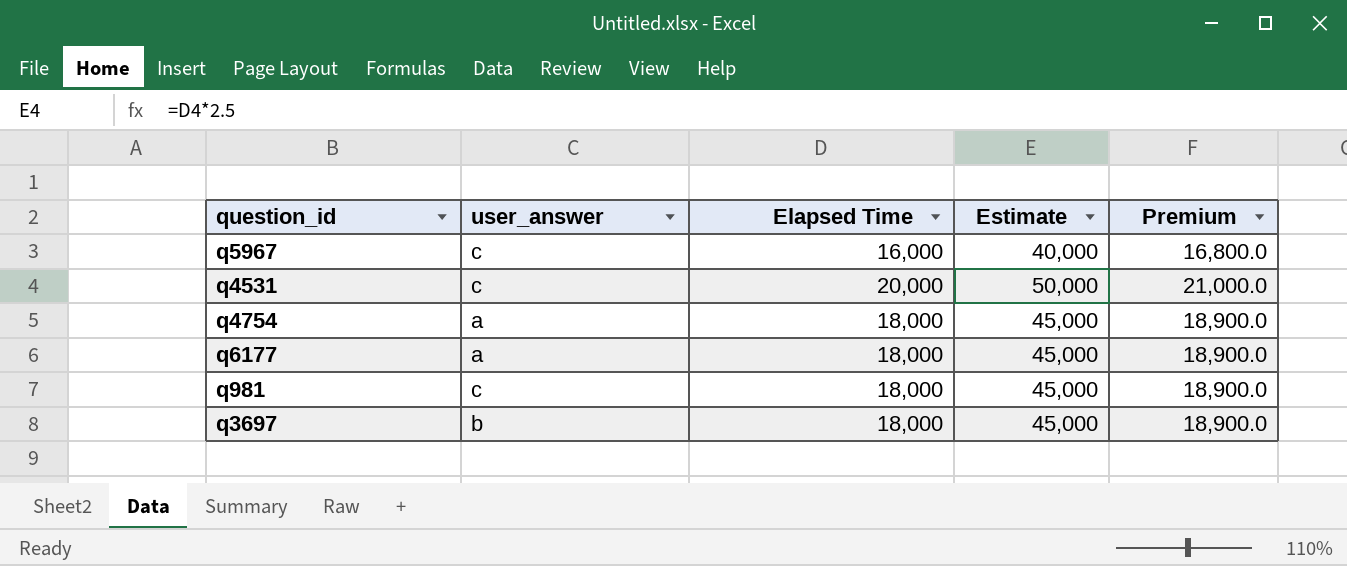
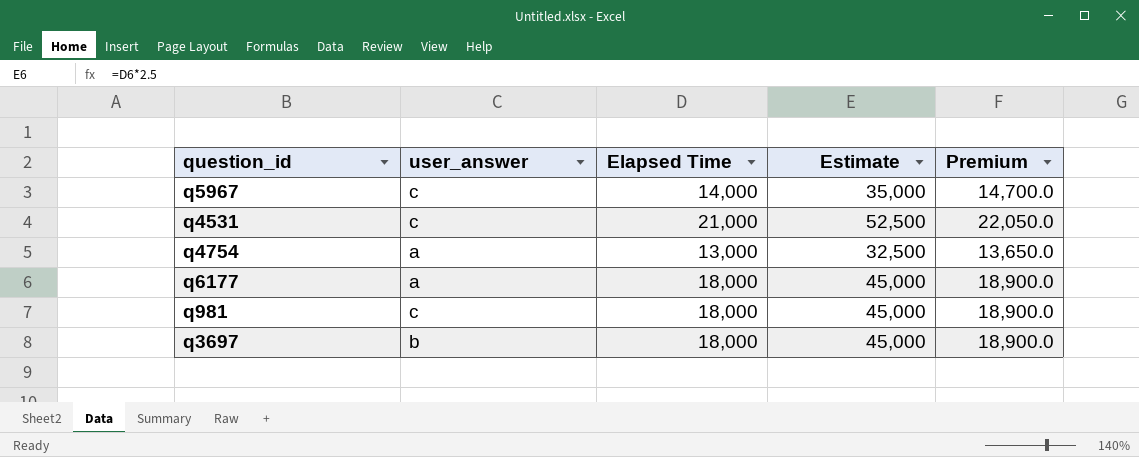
q5967 | Elapsed Time: 16,000 -> 14,000
q5967 | Estimate: 40,000 -> 35,000
q5967 | Premium: 16,800.0 -> 14,700.0
q4531 | Elapsed Time: 20,000 -> 21,000
q4531 | Estimate: 50,000 -> 52,500
q4531 | Premium: 21,000.0 -> 22,050.0
q4754 | Elapsed Time: 18,000 -> 13,000
q4754 | Estimate: 45,000 -> 32,500
q4754 | Premium: 18,900.0 -> 13,650.0

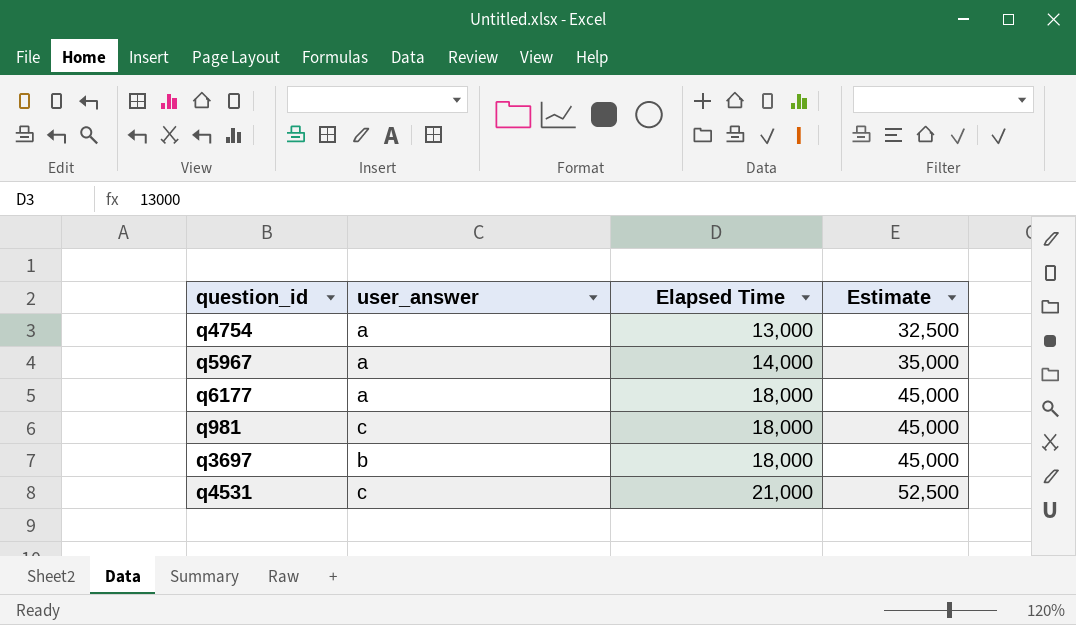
row order: none -> Elapsed Time ascending
column Premium | formula: [Elapsed Time] * 1.05 -> none
q5967 | user_answer: c -> a

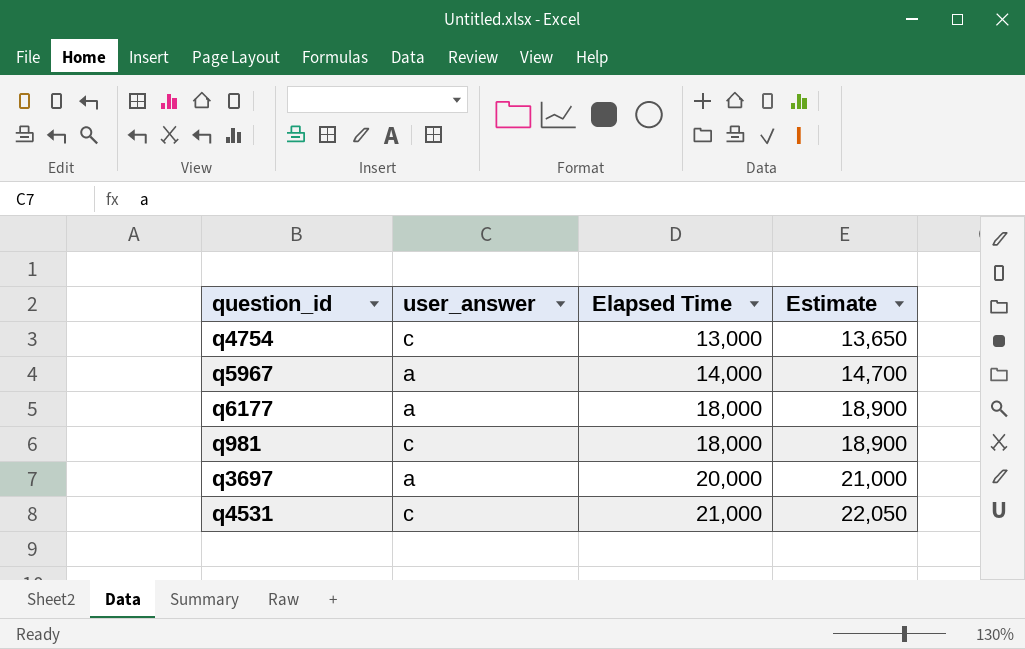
column Estimate | formula: [Elapsed Time] * 2.5 -> [Elapsed Time] * 1.05
q4754 | user_answer: a -> c
q3697 | user_answer: b -> a
q3697 | Elapsed Time: 18,000 -> 20,000

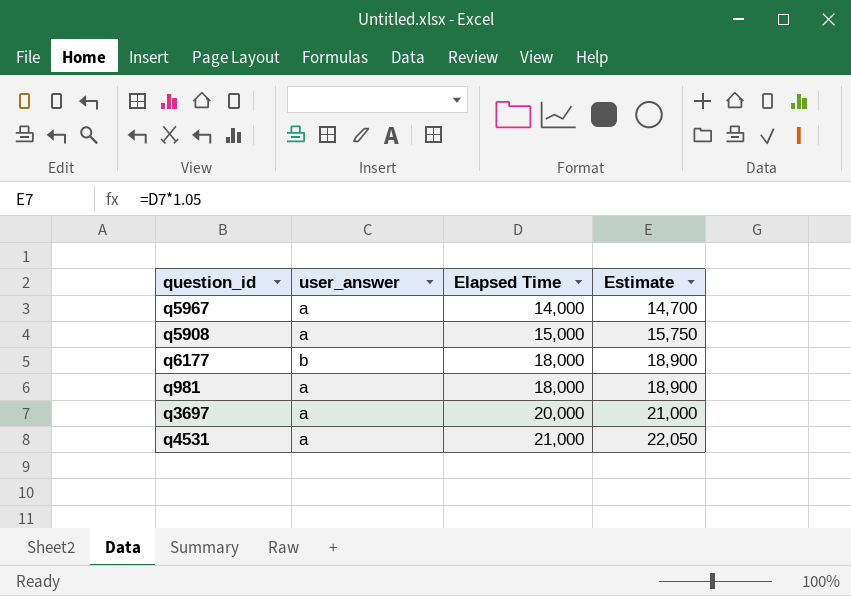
row q4754: c | 13,000 | 13,650 -> none
row q5908: none -> a | 15,000 | 15,750
q6177 | user_answer: a -> b
q981 | user_answer: c -> a
q4531 | user_answer: c -> a

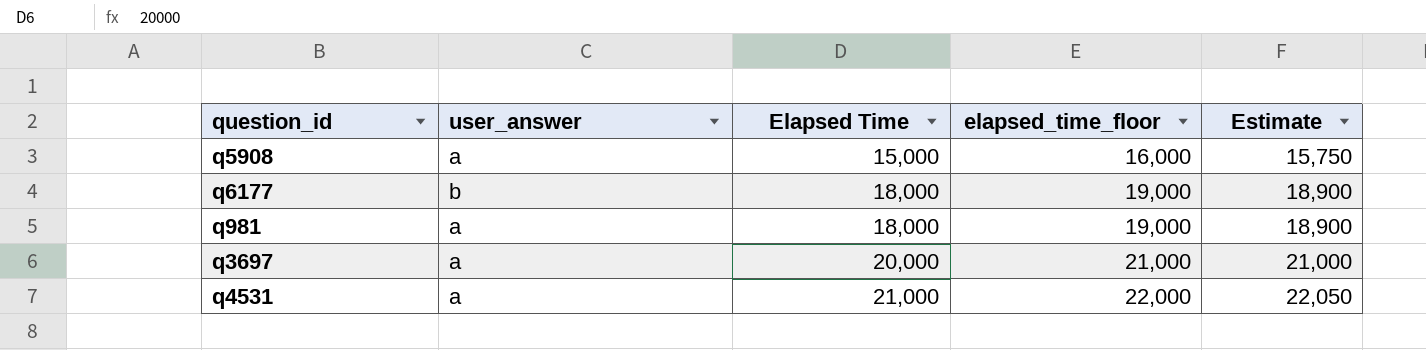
column elapsed_time_floor | formula: none -> [Elapsed Time] + 1000
row q5967: a | 14,000 | 14,700 -> none

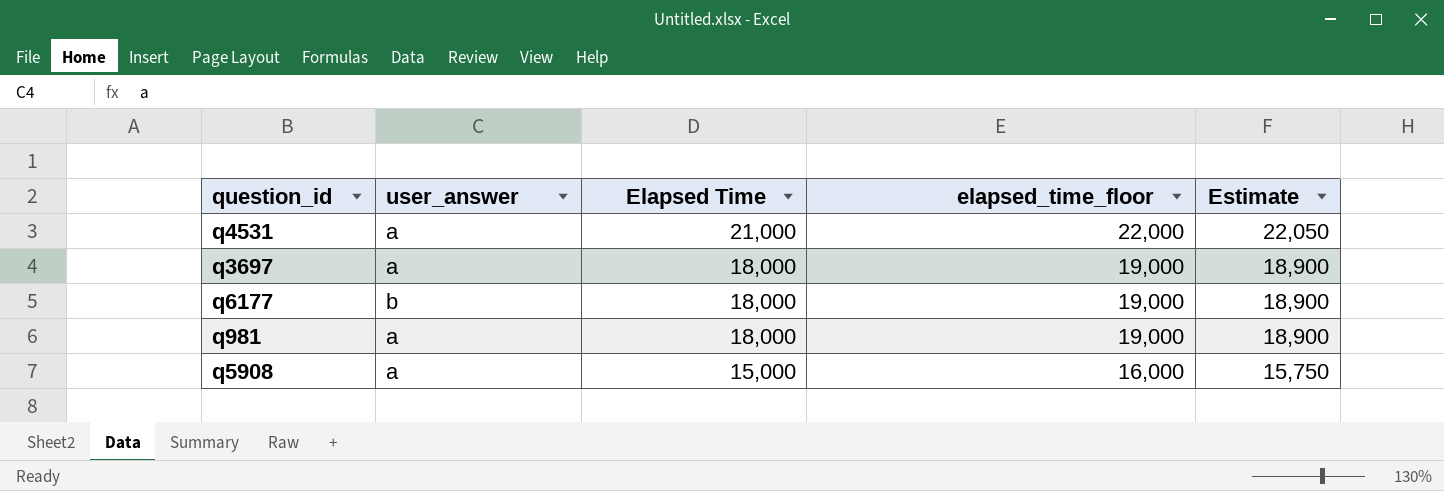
row order: Elapsed Time ascending -> Elapsed Time descending
q3697 | Elapsed Time: 20,000 -> 18,000
q3697 | elapsed_time_floor: 21,000 -> 19,000
q3697 | Estimate: 21,000 -> 18,900

